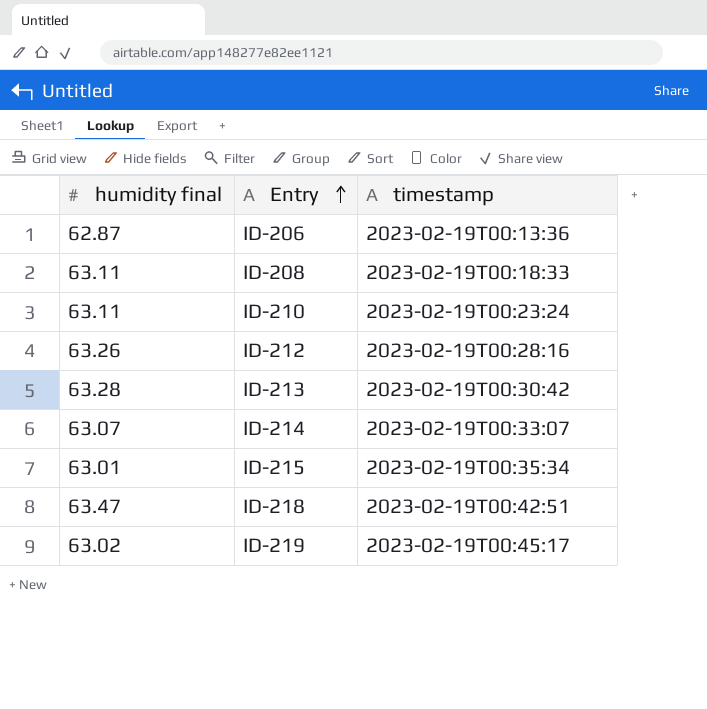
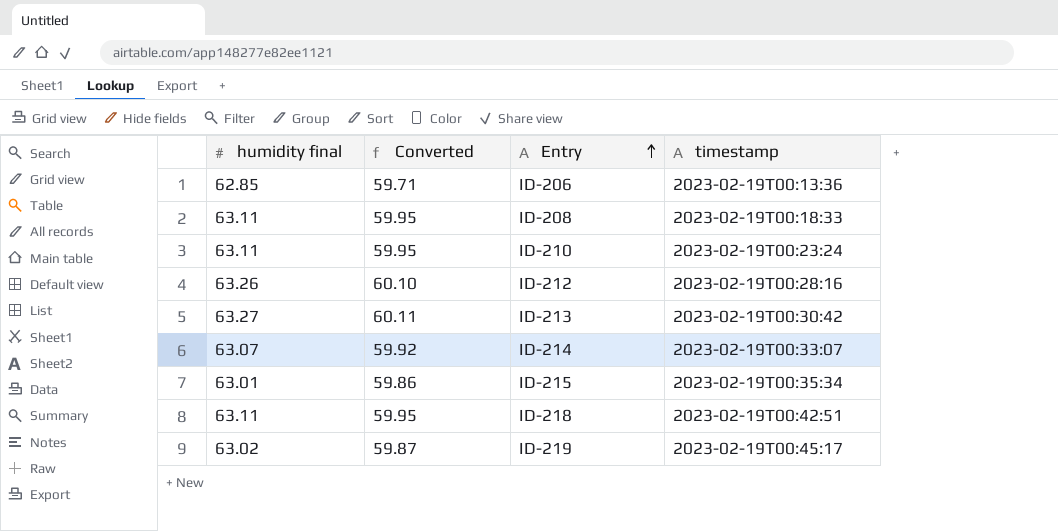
column Converted | formula: none -> [humidity final] * 0.95
ID-206 | humidity final: 62.87 -> 62.85
ID-213 | humidity final: 63.28 -> 63.27
ID-218 | humidity final: 63.47 -> 63.11

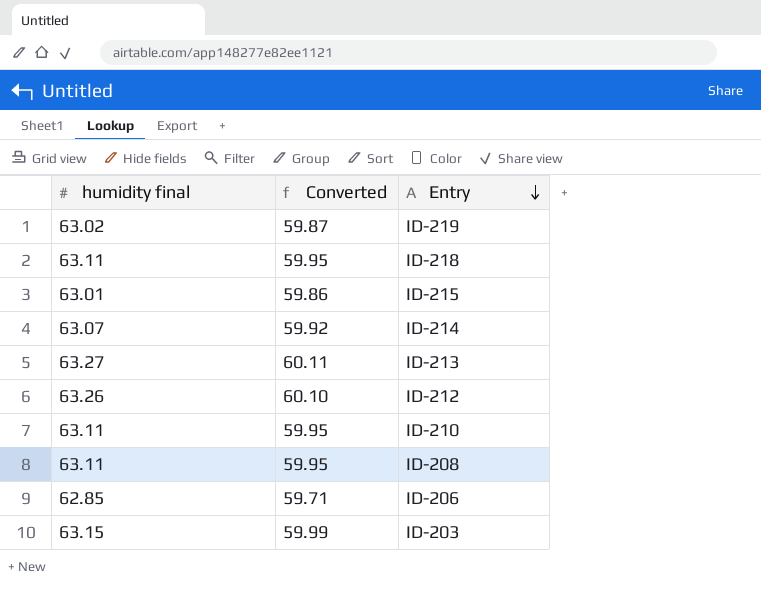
row order: Entry ascending -> Entry descending
column timestamp | position: 4 -> none
row ID-203: none -> 63.15 | 59.99

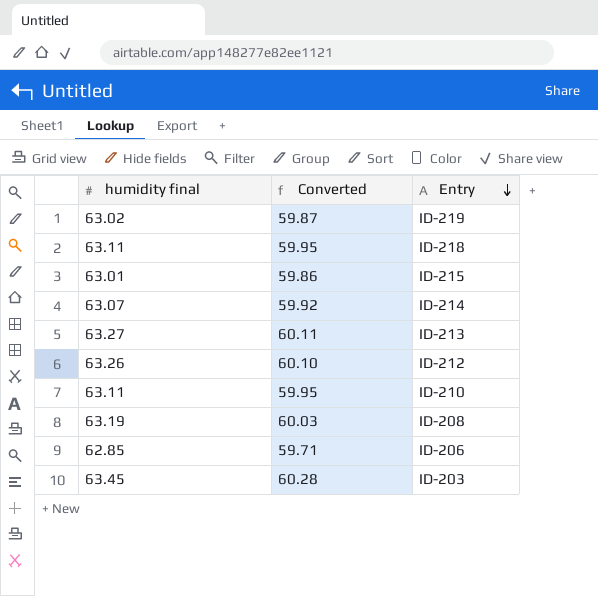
ID-208 | humidity final: 63.11 -> 63.19
ID-208 | Converted: 59.95 -> 60.03
ID-203 | humidity final: 63.15 -> 63.45
ID-203 | Converted: 59.99 -> 60.28

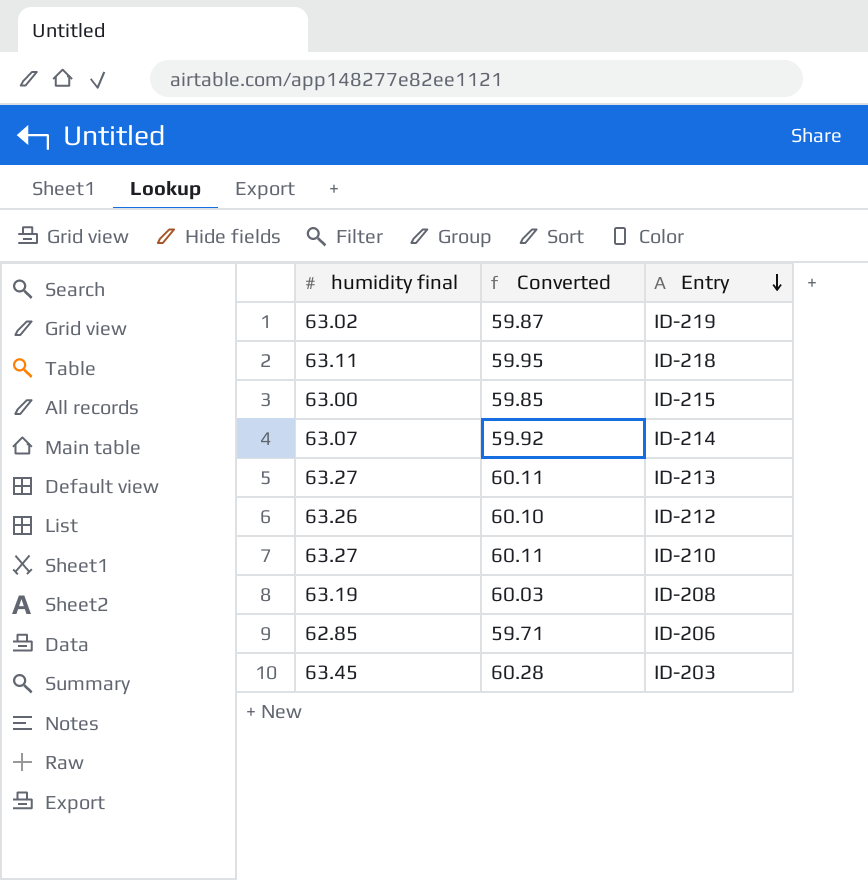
ID-215 | humidity final: 63.01 -> 63.00
ID-215 | Converted: 59.86 -> 59.85
ID-210 | humidity final: 63.11 -> 63.27
ID-210 | Converted: 59.95 -> 60.11

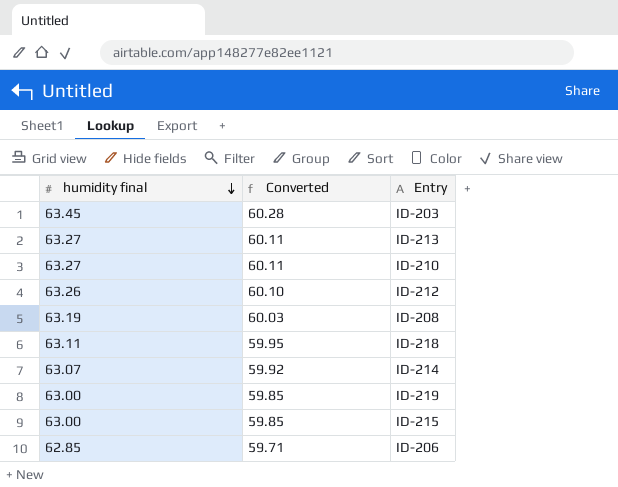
row order: Entry descending -> humidity final descending
ID-219 | humidity final: 63.02 -> 63.00
ID-219 | Converted: 59.87 -> 59.85

